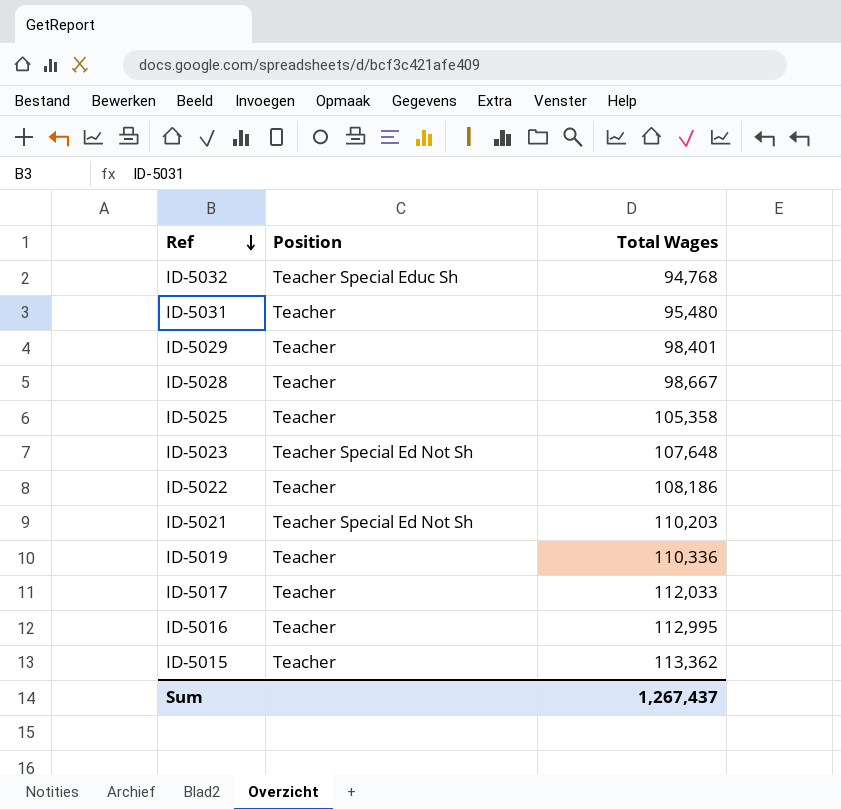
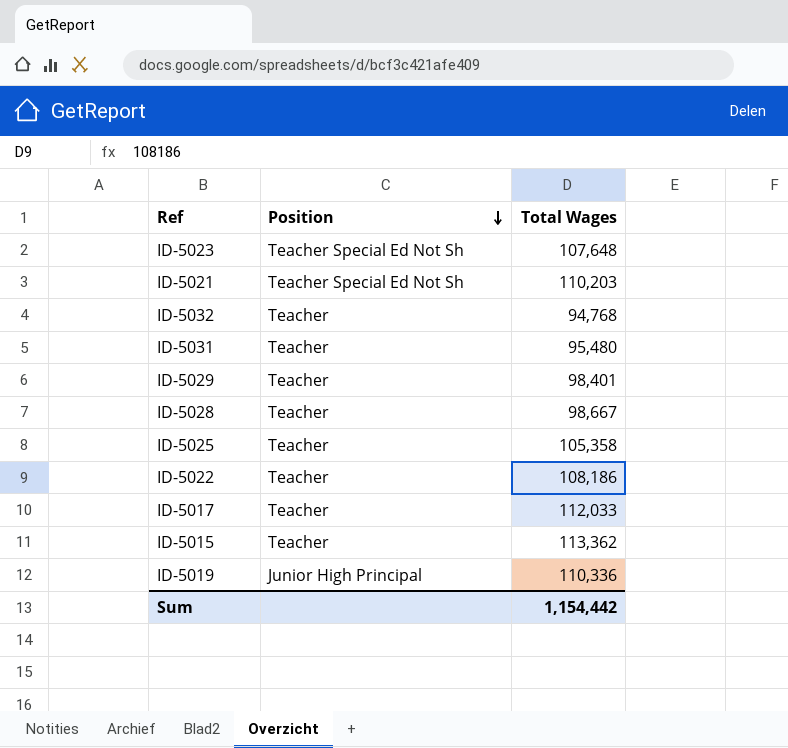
row order: Ref descending -> Position descending
row ID-5016: Teacher | 112,995 -> none
ID-5032 | Position: Teacher Special Educ Sh -> Teacher
ID-5019 | Position: Teacher -> Junior High Principal
Sum | Total Wages: 1,267,437 -> 1,154,442

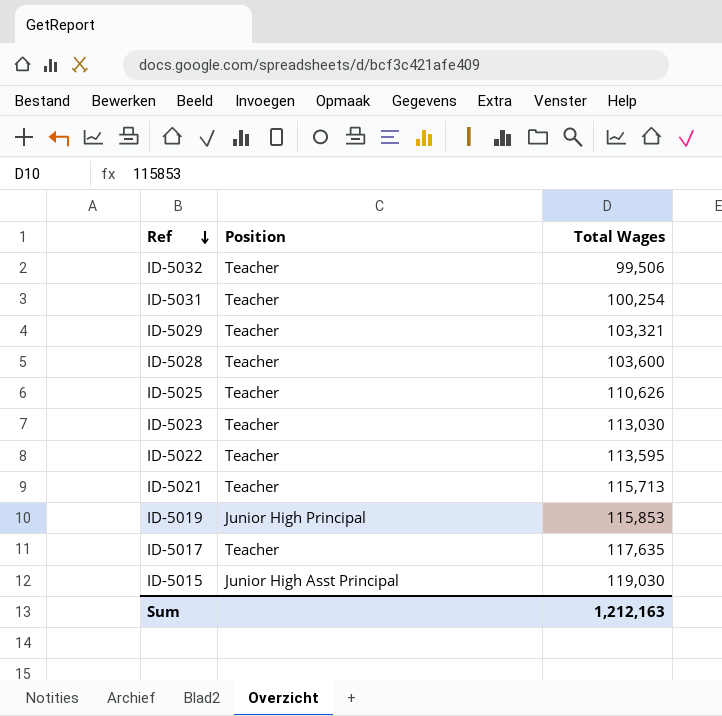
row order: Position descending -> Ref descending
ID-5032 | Total Wages: 94,768 -> 99,506
ID-5031 | Total Wages: 95,480 -> 100,254
ID-5029 | Total Wages: 98,401 -> 103,321
ID-5028 | Total Wages: 98,667 -> 103,600
ID-5025 | Total Wages: 105,358 -> 110,626
ID-5023 | Position: Teacher Special Ed Not Sh -> Teacher
ID-5023 | Total Wages: 107,648 -> 113,030
ID-5022 | Total Wages: 108,186 -> 113,595
ID-5021 | Position: Teacher Special Ed Not Sh -> Teacher
ID-5021 | Total Wages: 110,203 -> 115,713
ID-5019 | Total Wages: 110,336 -> 115,853
ID-5017 | Total Wages: 112,033 -> 117,635
ID-5015 | Position: Teacher -> Junior High Asst Principal
ID-5015 | Total Wages: 113,362 -> 119,030
Sum | Total Wages: 1,154,442 -> 1,212,163

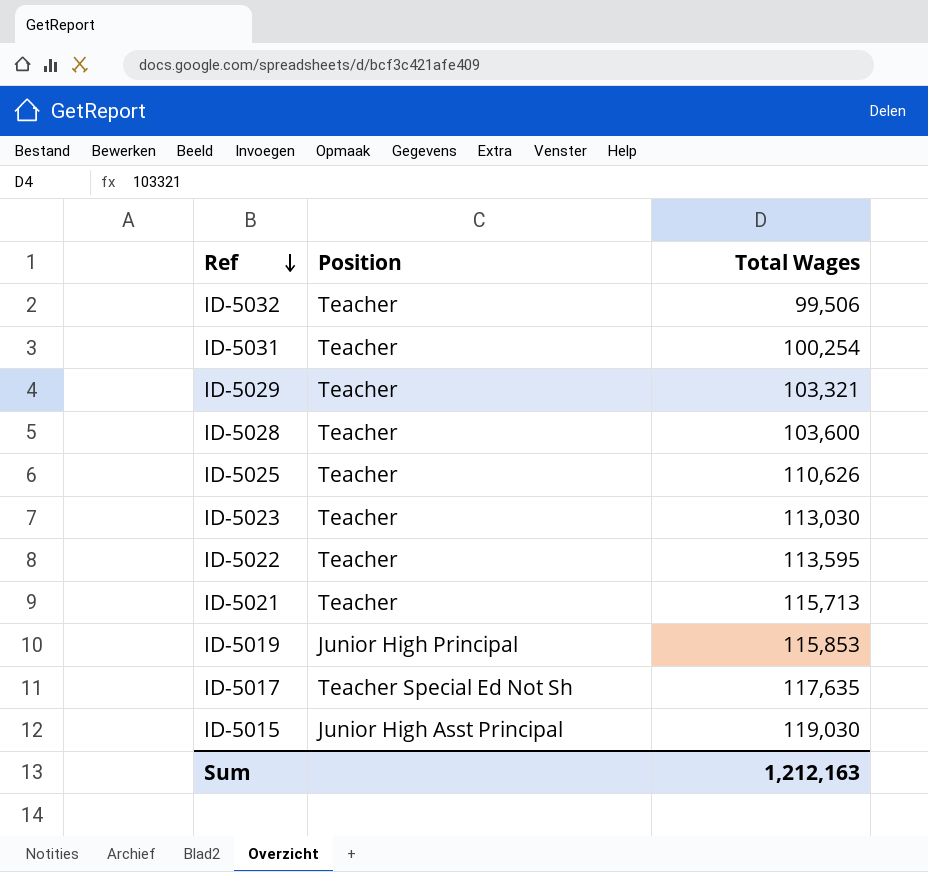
ID-5017 | Position: Teacher -> Teacher Special Ed Not Sh

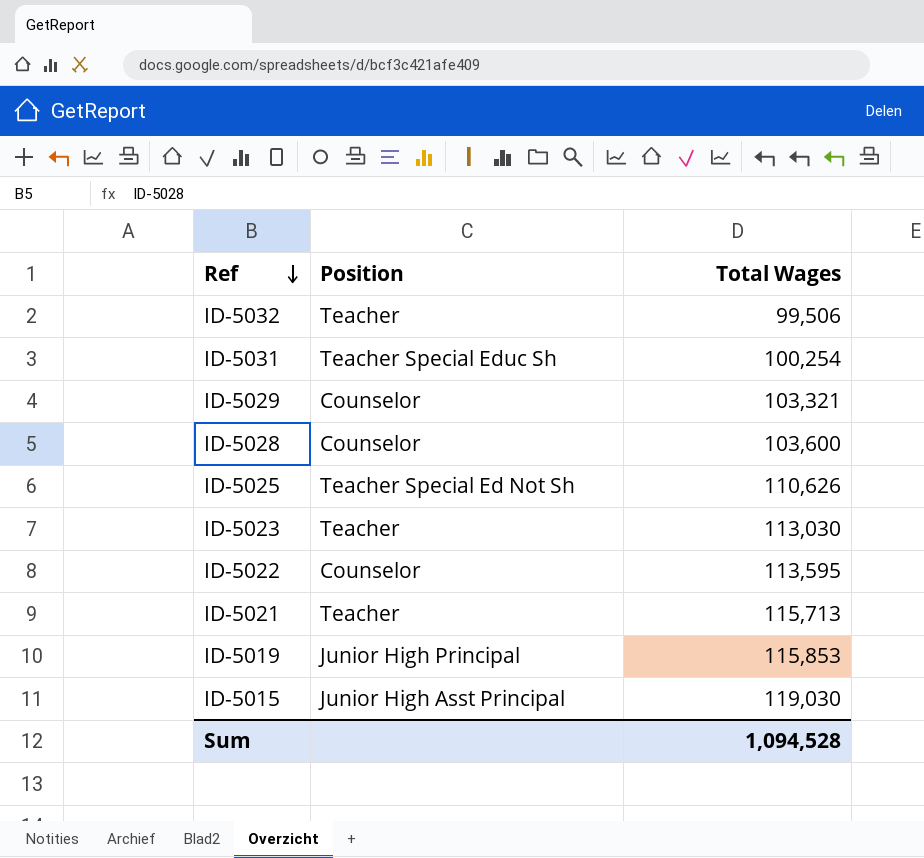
row ID-5017: Teacher Special Ed Not Sh | 117,635 -> none
ID-5031 | Position: Teacher -> Teacher Special Educ Sh
ID-5029 | Position: Teacher -> Counselor
ID-5028 | Position: Teacher -> Counselor
ID-5025 | Position: Teacher -> Teacher Special Ed Not Sh
ID-5022 | Position: Teacher -> Counselor
Sum | Total Wages: 1,212,163 -> 1,094,528

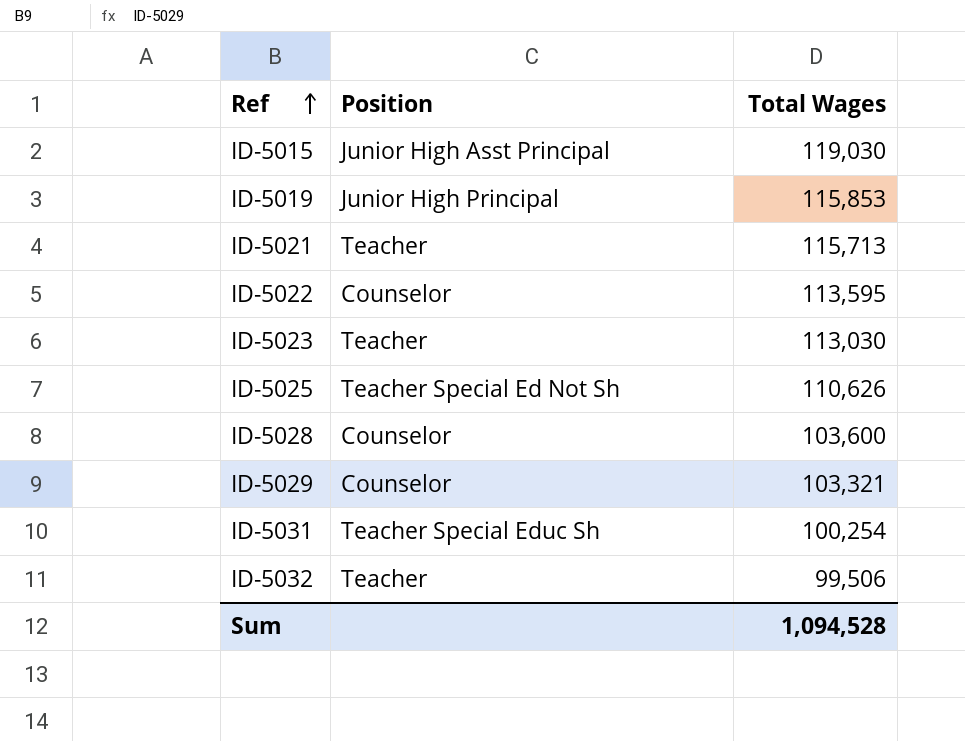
row order: Ref descending -> Ref ascending

